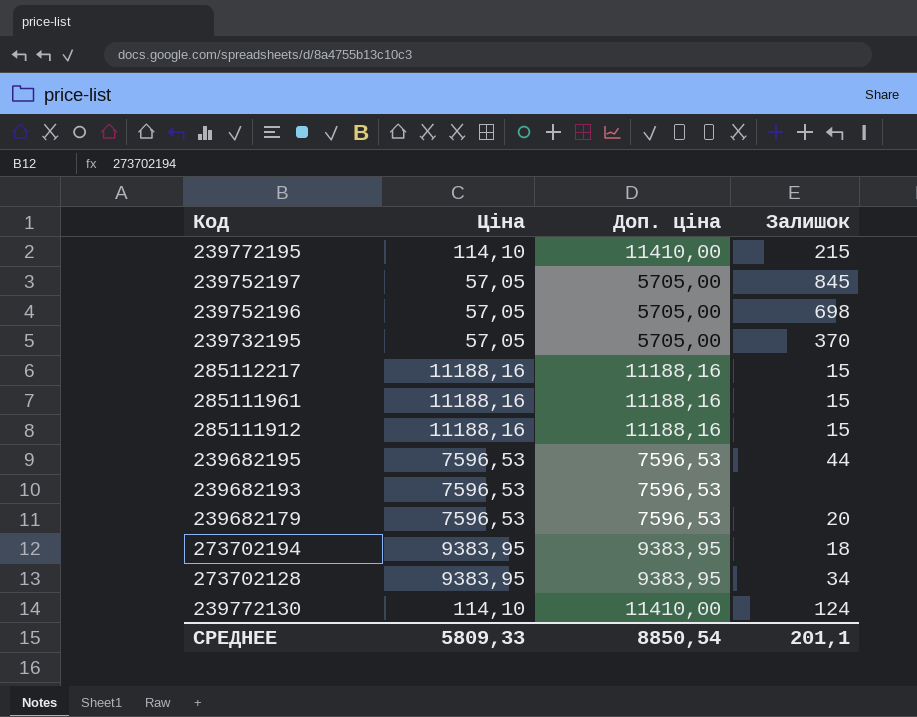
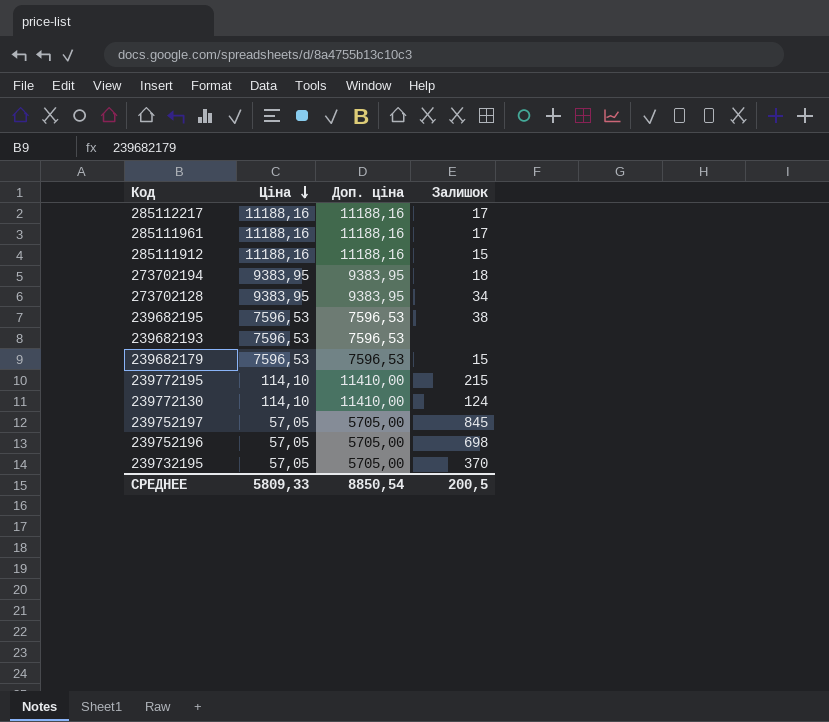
row order: none -> Ціна descending
285112217 | Залишок: 15 -> 17
285111961 | Залишок: 15 -> 17
239682195 | Залишок: 44 -> 38
239682179 | Залишок: 20 -> 15
СРЕДНЕЕ | Залишок: 201,1 -> 200,5

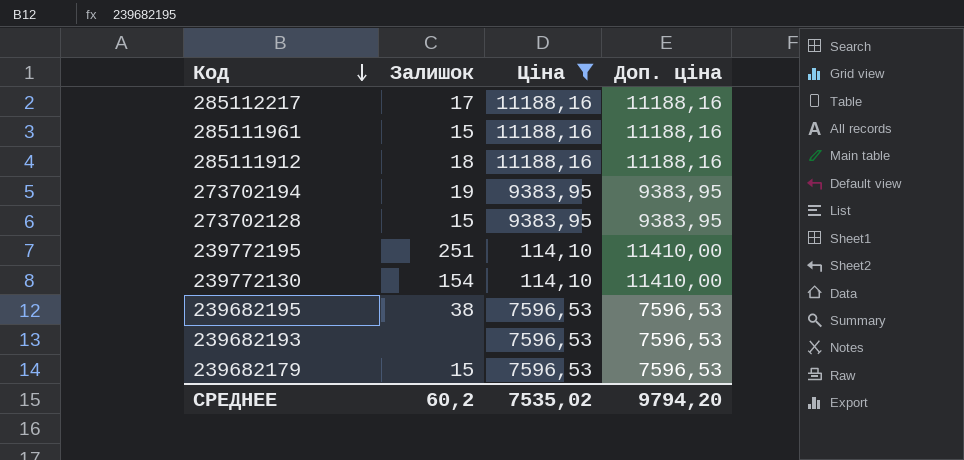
filter: none -> Ціна != 57,05
row order: Ціна descending -> Код descending
column Залишок | position: 4 -> 2
285111961 | Залишок: 17 -> 15
285111912 | Залишок: 15 -> 18
273702194 | Залишок: 18 -> 19
273702128 | Залишок: 34 -> 15
239772195 | Залишок: 215 -> 251
239772130 | Залишок: 124 -> 154
СРЕДНЕЕ | Залишок: 200,5 -> 60,2
СРЕДНЕЕ | Ціна: 5809,33 -> 7535,02
СРЕДНЕЕ | Доп. ціна: 8850,54 -> 9794,20

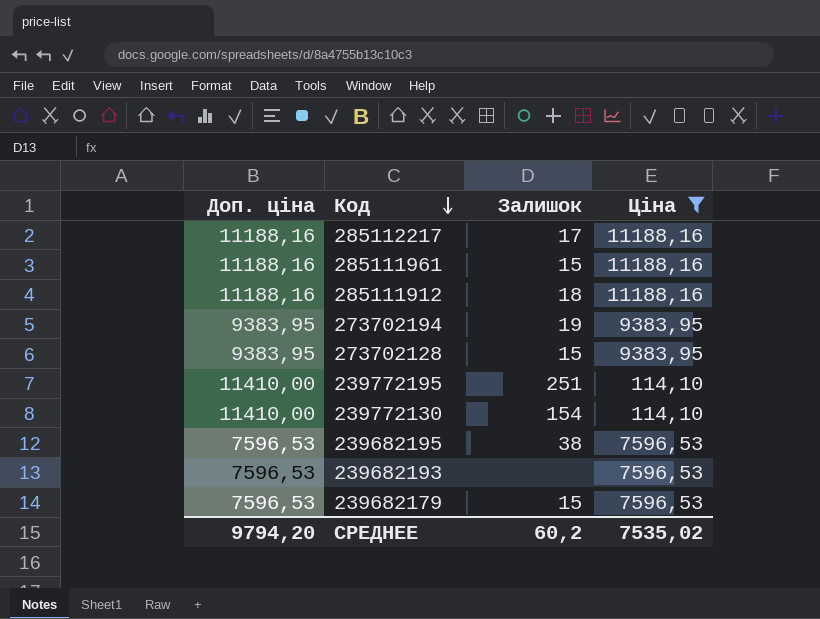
column Доп. ціна | position: 4 -> 1

